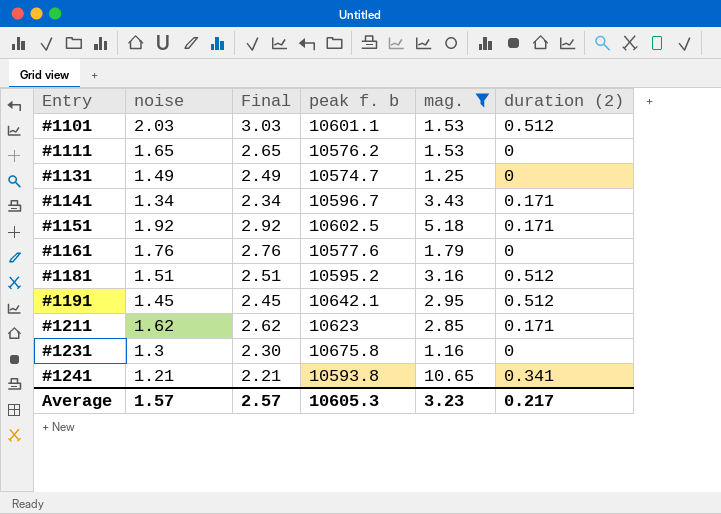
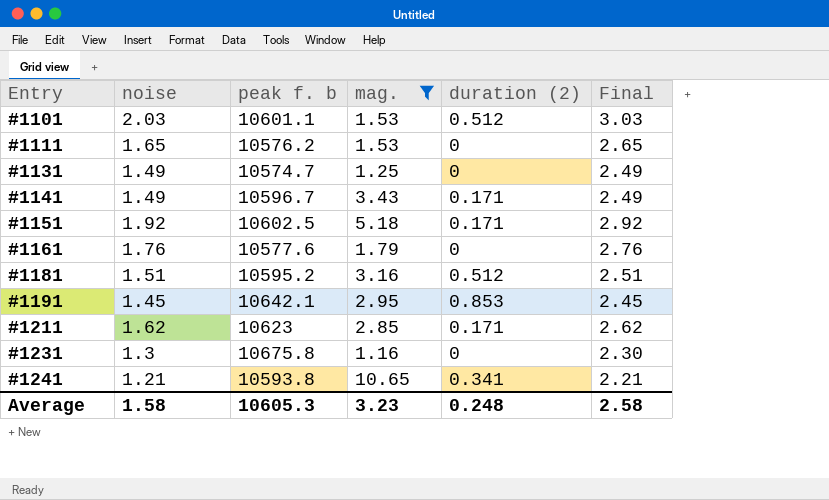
column Final | position: 3 -> 6
#1141 | noise: 1.34 -> 1.49
#1141 | Final: 2.34 -> 2.49
#1191 | duration (2): 0.512 -> 0.853
Average | noise: 1.57 -> 1.58
Average | duration (2): 0.217 -> 0.248
Average | Final: 2.57 -> 2.58

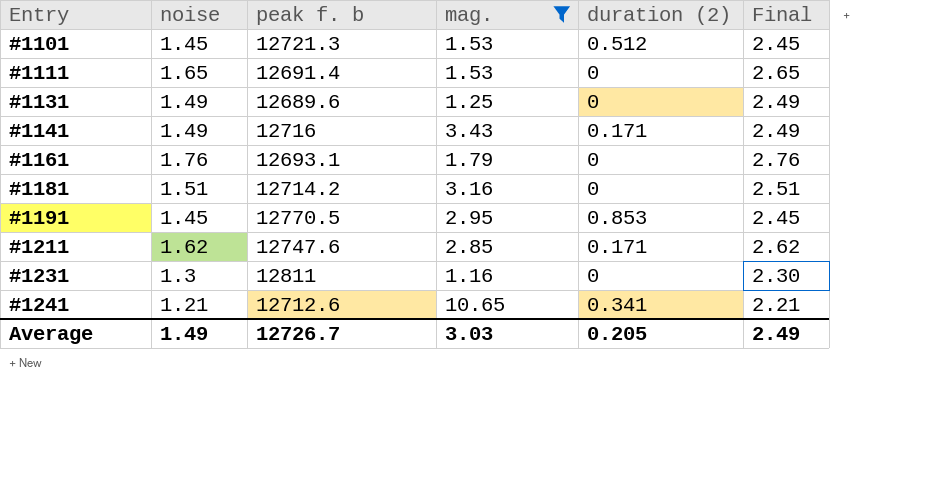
row #1151: 1.92 | 10602.5 | 5.18 | 0.171 | 2.92 -> none
#1101 | noise: 2.03 -> 1.45
#1101 | peak f. b: 10601.1 -> 12721.3
#1101 | Final: 3.03 -> 2.45
#1111 | peak f. b: 10576.2 -> 12691.4
#1131 | peak f. b: 10574.7 -> 12689.6
#1141 | peak f. b: 10596.7 -> 12716
#1161 | peak f. b: 10577.6 -> 12693.1
#1181 | peak f. b: 10595.2 -> 12714.2
#1181 | duration (2): 0.512 -> 0
#1191 | peak f. b: 10642.1 -> 12770.5
#1211 | peak f. b: 10623 -> 12747.6
#1231 | peak f. b: 10675.8 -> 12811
#1241 | peak f. b: 10593.8 -> 12712.6
Average | noise: 1.58 -> 1.49
Average | peak f. b: 10605.3 -> 12726.7
Average | mag.: 3.23 -> 3.03
Average | duration (2): 0.248 -> 0.205
Average | Final: 2.58 -> 2.49

